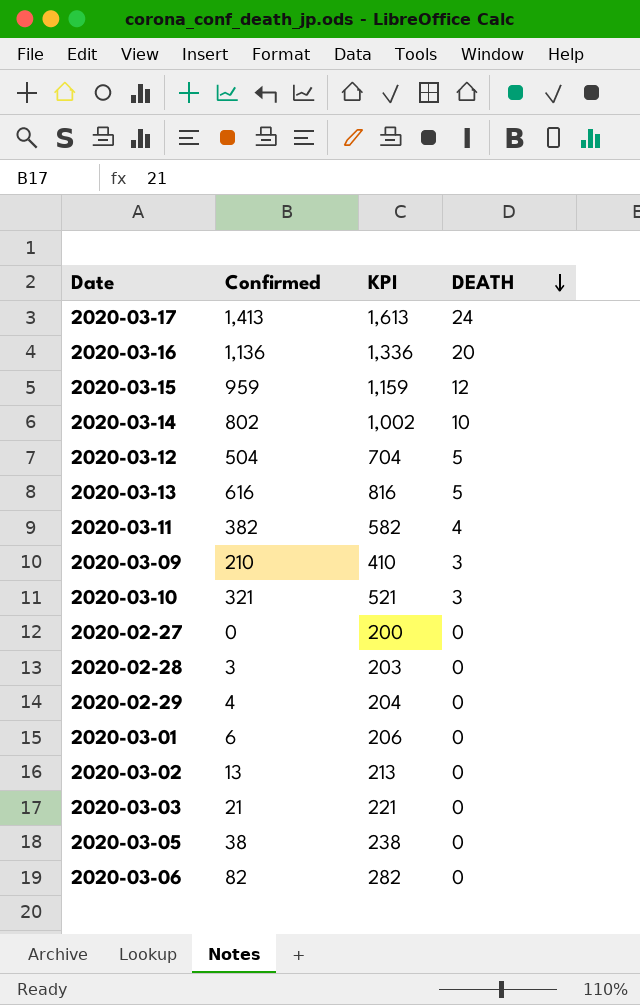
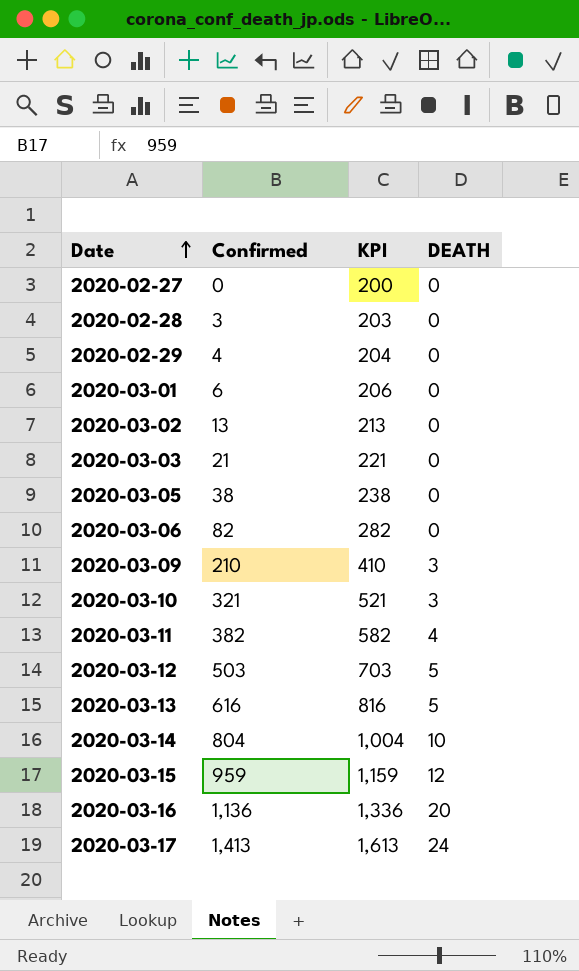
row order: DEATH descending -> Date ascending
2020-03-12 | Confirmed: 504 -> 503
2020-03-12 | KPI: 704 -> 703
2020-03-14 | Confirmed: 802 -> 804
2020-03-14 | KPI: 1,002 -> 1,004

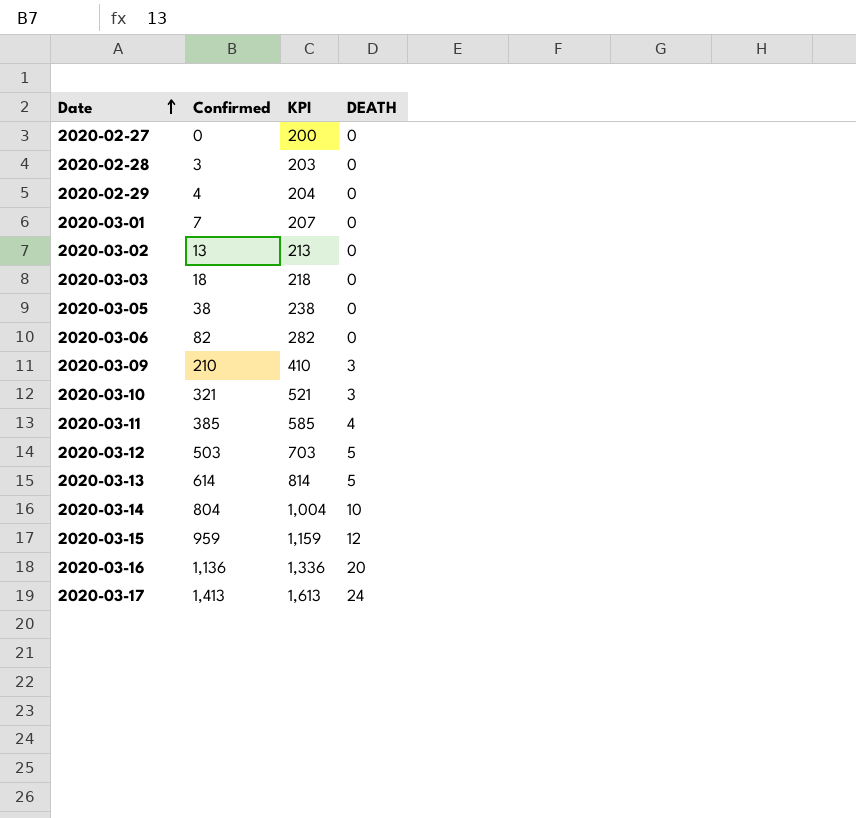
2020-03-01 | Confirmed: 6 -> 7
2020-03-01 | KPI: 206 -> 207
2020-03-03 | Confirmed: 21 -> 18
2020-03-03 | KPI: 221 -> 218
2020-03-11 | Confirmed: 382 -> 385
2020-03-11 | KPI: 582 -> 585
2020-03-13 | Confirmed: 616 -> 614
2020-03-13 | KPI: 816 -> 814

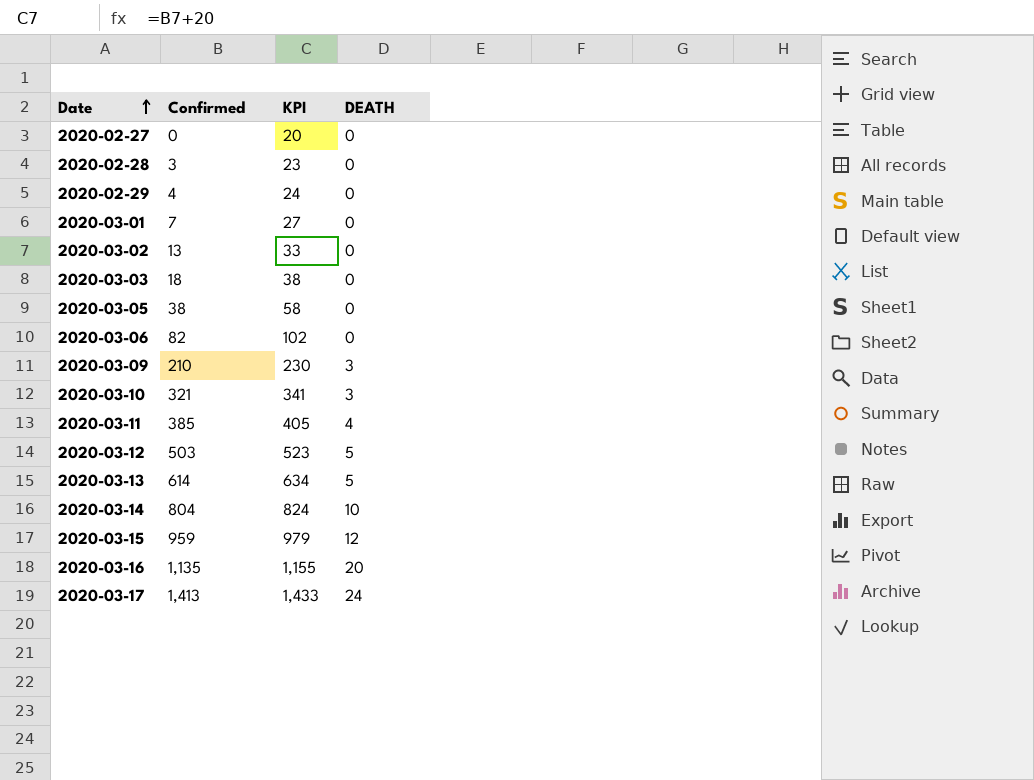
column KPI | formula: [Confirmed] + 200 -> [Confirmed] + 20
2020-03-16 | Confirmed: 1,136 -> 1,135

